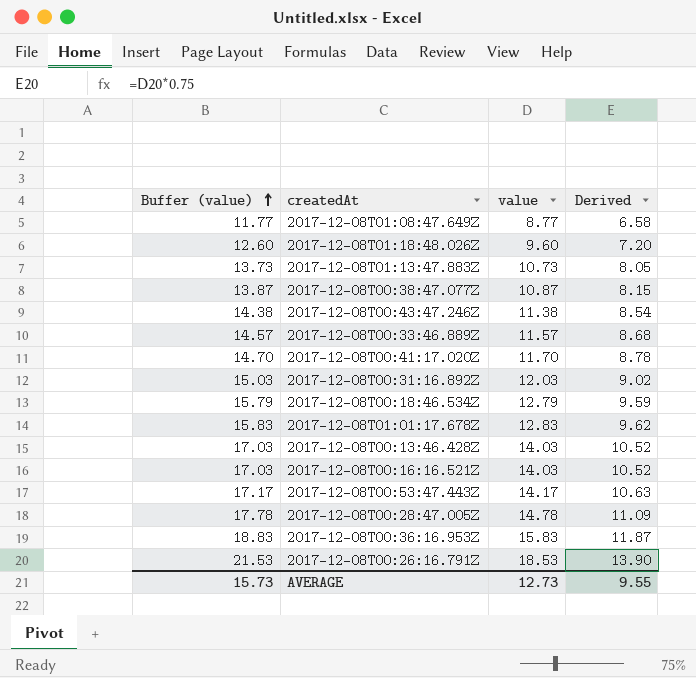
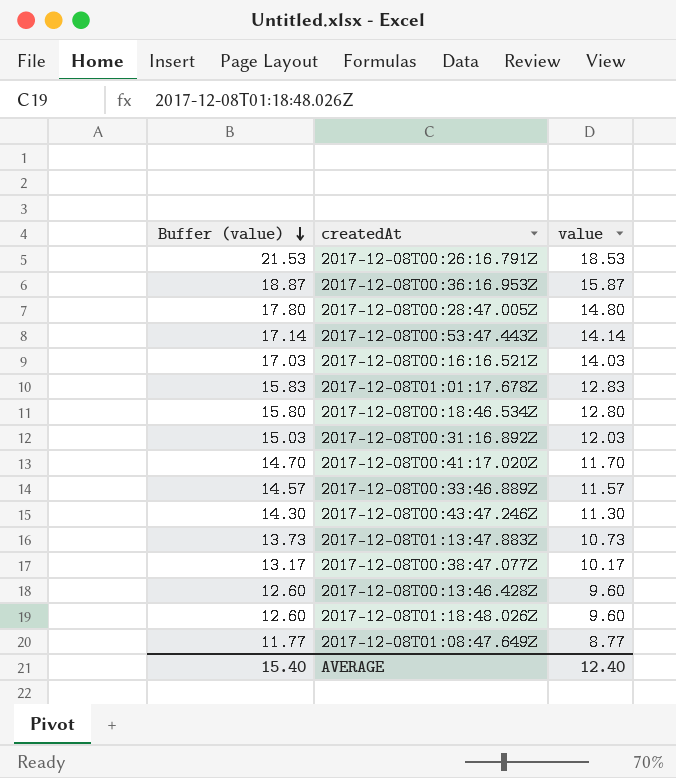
row order: Buffer (value) ascending -> Buffer (value) descending
column Derived | formula: [value] * 0.75 -> none
2017-12-08T00:36:16.953Z | Buffer (value): 18.83 -> 18.87
2017-12-08T00:36:16.953Z | value: 15.83 -> 15.87
2017-12-08T00:28:47.005Z | Buffer (value): 17.78 -> 17.80
2017-12-08T00:28:47.005Z | value: 14.78 -> 14.80
2017-12-08T00:53:47.443Z | Buffer (value): 17.17 -> 17.14
2017-12-08T00:53:47.443Z | value: 14.17 -> 14.14
2017-12-08T00:18:46.534Z | Buffer (value): 15.79 -> 15.80
2017-12-08T00:18:46.534Z | value: 12.79 -> 12.80
2017-12-08T00:43:47.246Z | Buffer (value): 14.38 -> 14.30
2017-12-08T00:43:47.246Z | value: 11.38 -> 11.30
2017-12-08T00:38:47.077Z | Buffer (value): 13.87 -> 13.17
2017-12-08T00:38:47.077Z | value: 10.87 -> 10.17
2017-12-08T00:13:46.428Z | Buffer (value): 17.03 -> 12.60
2017-12-08T00:13:46.428Z | value: 14.03 -> 9.60
AVERAGE | Buffer (value): 15.73 -> 15.40
AVERAGE | value: 12.73 -> 12.40

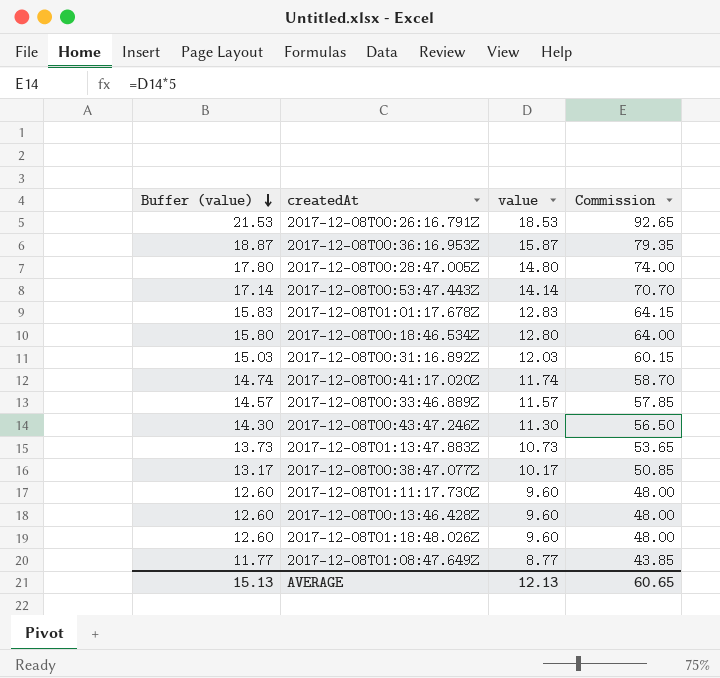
column Commission | formula: none -> [value] * 5
row 2017-12-08T00:16:16.521Z: 17.03 | 14.03 -> none
2017-12-08T00:41:17.020Z | Buffer (value): 14.70 -> 14.74
2017-12-08T00:41:17.020Z | value: 11.70 -> 11.74
row 2017-12-08T01:11:17.730Z: none -> 12.60 | 9.60 | 48.00
AVERAGE | Buffer (value): 15.40 -> 15.13
AVERAGE | value: 12.40 -> 12.13

